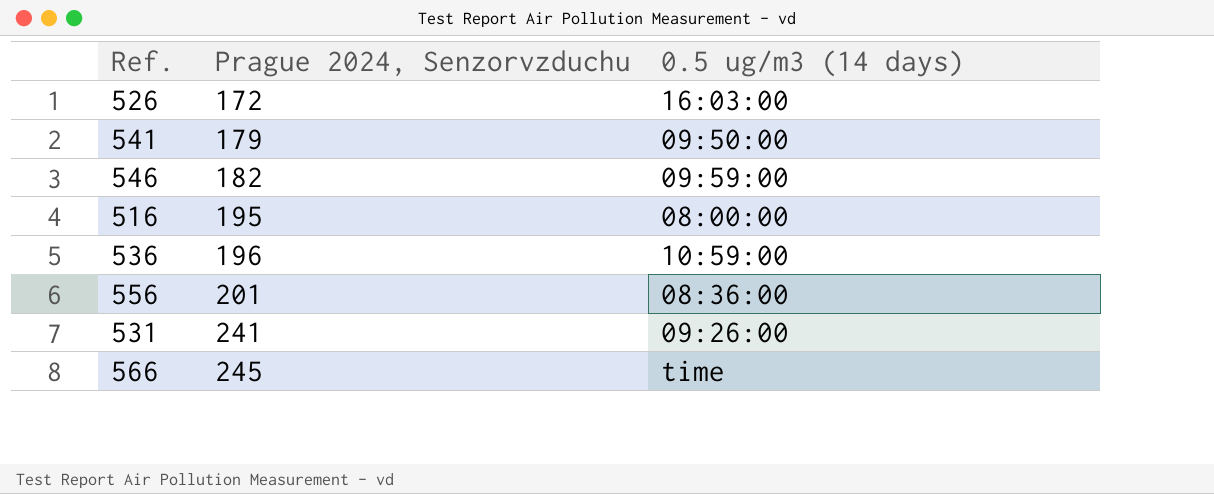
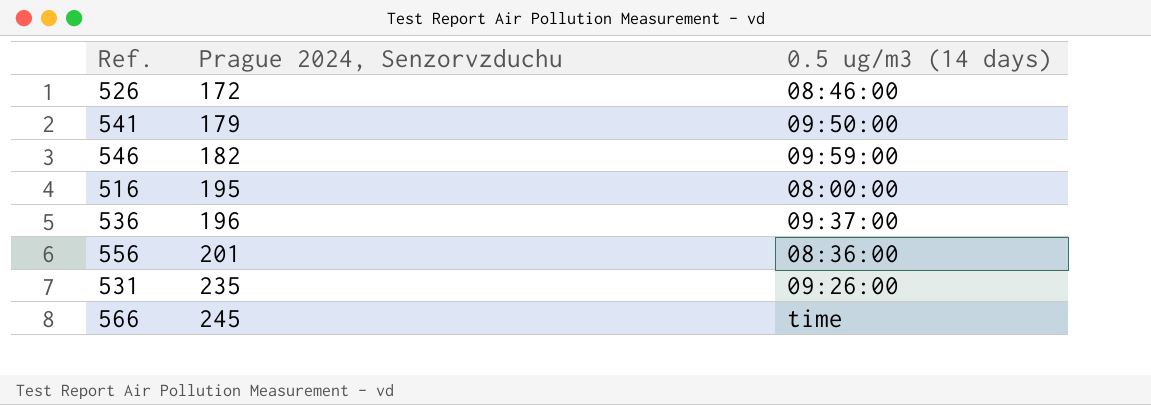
526 | 0.5 ug/m3 (14 days): 16:03:00 -> 08:46:00
536 | 0.5 ug/m3 (14 days): 10:59:00 -> 09:37:00
531 | Prague 2024, Senzorvzduchu: 241 -> 235

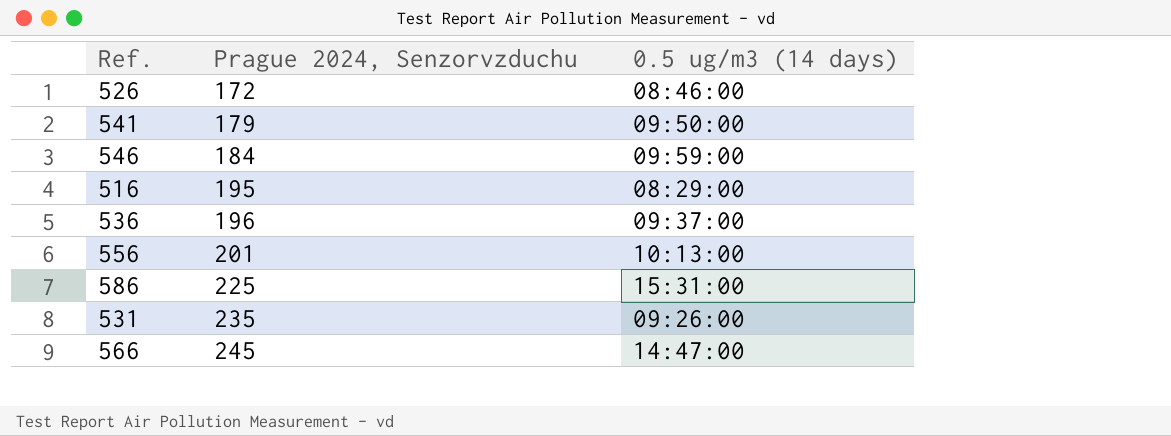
546 | Prague 2024, Senzorvzduchu: 182 -> 184
516 | 0.5 ug/m3 (14 days): 08:00:00 -> 08:29:00
556 | 0.5 ug/m3 (14 days): 08:36:00 -> 10:13:00
row 586: none -> 225 | 15:31:00
566 | 0.5 ug/m3 (14 days): time -> 14:47:00

